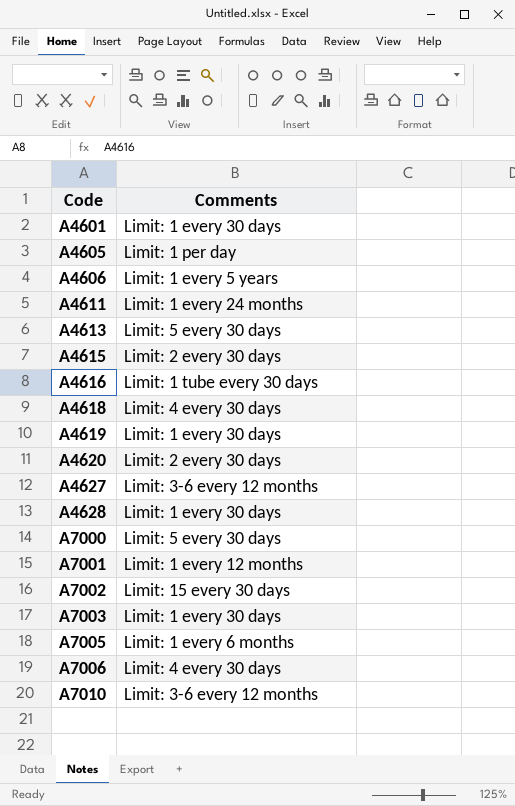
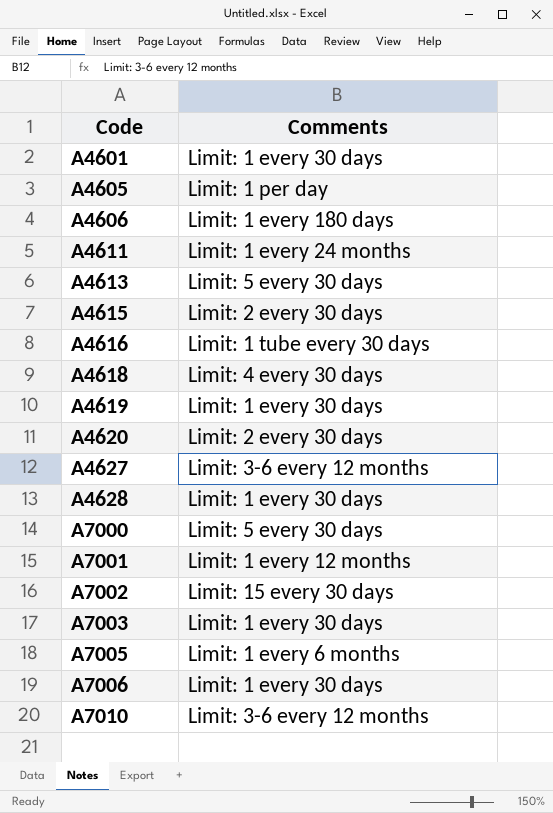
A4606 | Comments: Limit: 1 every 5 years -> Limit: 1 every 180 days
A7006 | Comments: Limit: 4 every 30 days -> Limit: 1 every 30 days

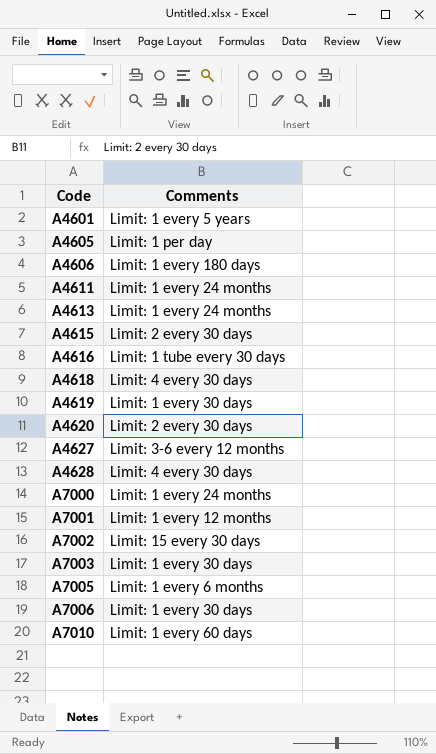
A4601 | Comments: Limit: 1 every 30 days -> Limit: 1 every 5 years
A4613 | Comments: Limit: 5 every 30 days -> Limit: 1 every 24 months
A4628 | Comments: Limit: 1 every 30 days -> Limit: 4 every 30 days
A7000 | Comments: Limit: 5 every 30 days -> Limit: 1 every 24 months
A7010 | Comments: Limit: 3-6 every 12 months -> Limit: 1 every 60 days

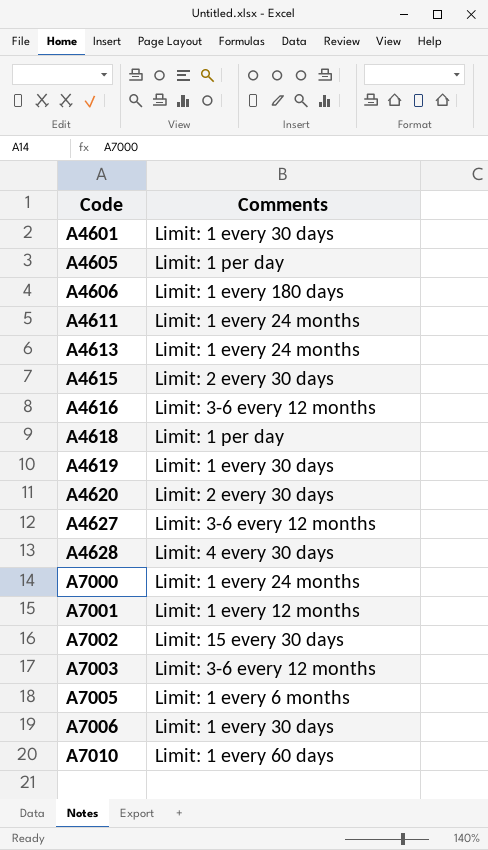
A4601 | Comments: Limit: 1 every 5 years -> Limit: 1 every 30 days
A4616 | Comments: Limit: 1 tube every 30 days -> Limit: 3-6 every 12 months
A4618 | Comments: Limit: 4 every 30 days -> Limit: 1 per day
A7003 | Comments: Limit: 1 every 30 days -> Limit: 3-6 every 12 months

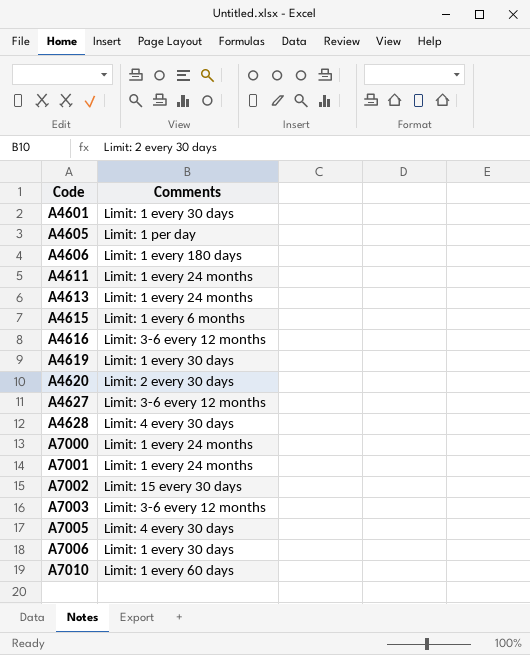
row A4618: Limit: 1 per day -> none
A4615 | Comments: Limit: 2 every 30 days -> Limit: 1 every 6 months
A7001 | Comments: Limit: 1 every 12 months -> Limit: 1 every 24 months
A7005 | Comments: Limit: 1 every 6 months -> Limit: 4 every 30 days

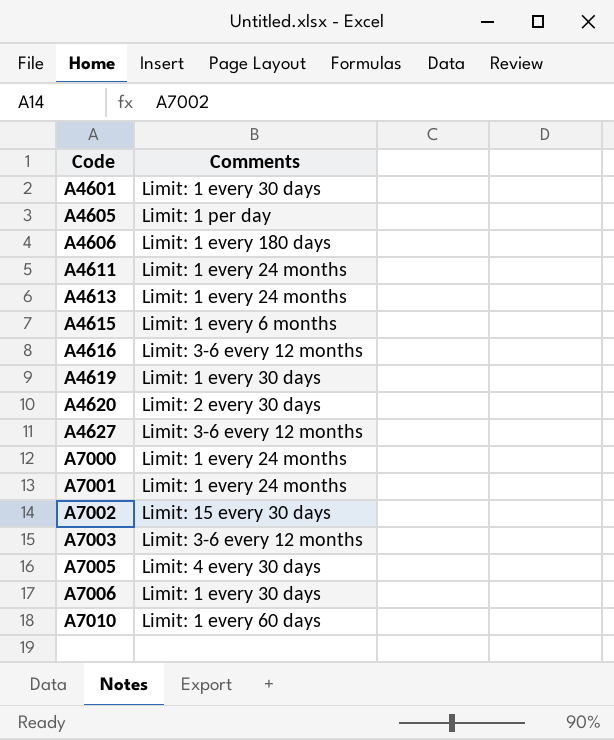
row A4628: Limit: 4 every 30 days -> none

